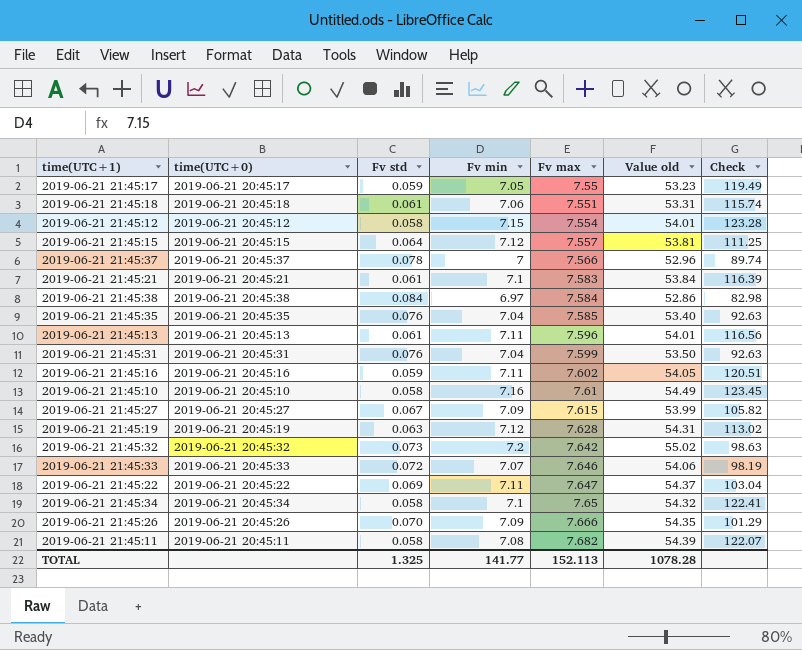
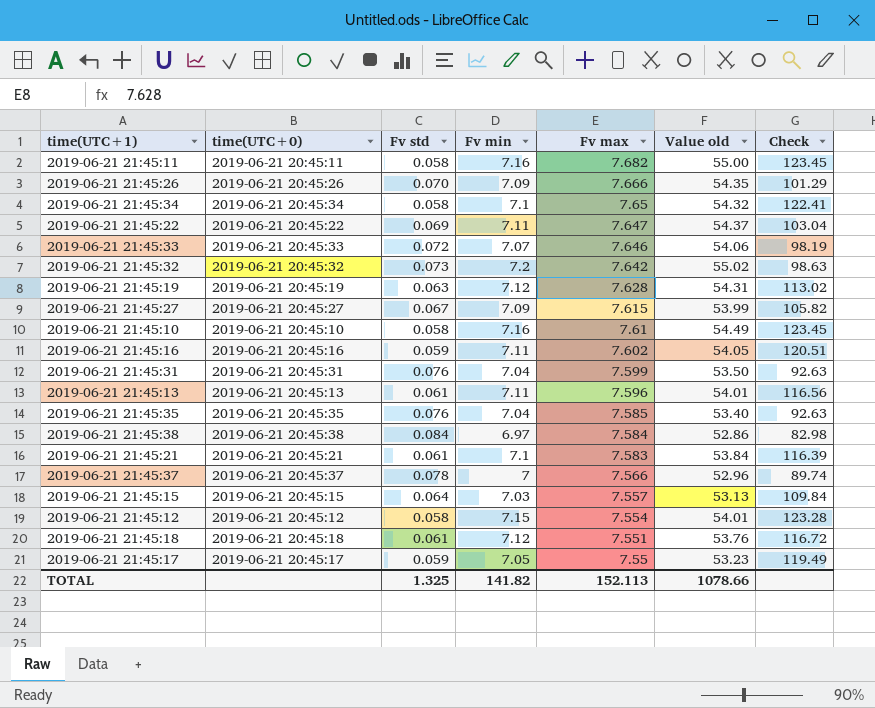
row order: Fv max ascending -> Fv max descending
2019-06-21 21:45:11 | Fv min: 7.08 -> 7.16
2019-06-21 21:45:11 | Value old: 54.39 -> 55.00
2019-06-21 21:45:11 | Check: 122.07 -> 123.45
2019-06-21 21:45:15 | Fv min: 7.12 -> 7.03
2019-06-21 21:45:15 | Value old: 53.81 -> 53.13
2019-06-21 21:45:15 | Check: 111.25 -> 109.84
2019-06-21 21:45:18 | Fv min: 7.06 -> 7.12
2019-06-21 21:45:18 | Value old: 53.31 -> 53.76
2019-06-21 21:45:18 | Check: 115.74 -> 116.72
TOTAL | Fv min: 141.77 -> 141.82
TOTAL | Value old: 1078.28 -> 1078.66

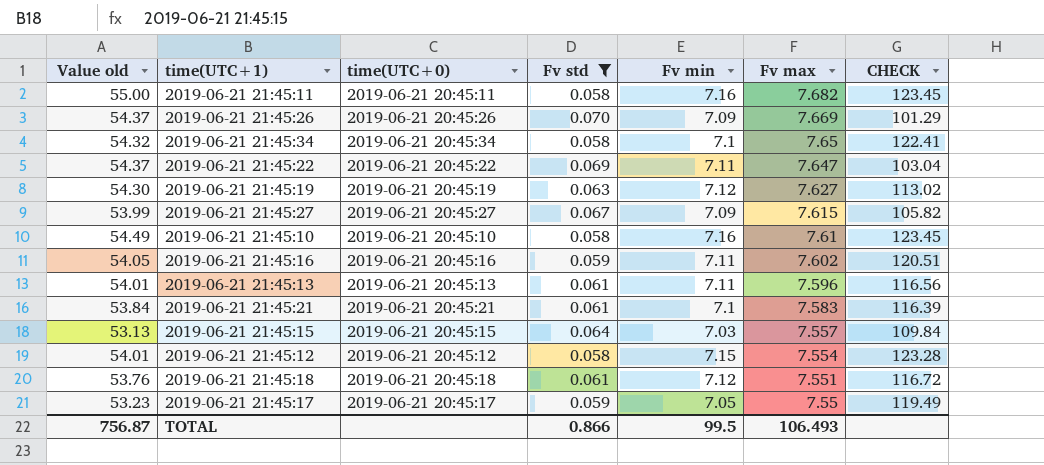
filter: none -> Fv std <= 0.070
column Value old | position: 6 -> 1
column name: Check -> CHECK
2019-06-21 21:45:26 | Value old: 54.35 -> 54.37
2019-06-21 21:45:26 | Fv max: 7.666 -> 7.669
2019-06-21 21:45:19 | Value old: 54.31 -> 54.30
2019-06-21 21:45:19 | Fv max: 7.628 -> 7.627
TOTAL | Value old: 1078.66 -> 756.87
TOTAL | Fv std: 1.325 -> 0.866
TOTAL | Fv min: 141.82 -> 99.5
TOTAL | Fv max: 152.113 -> 106.493

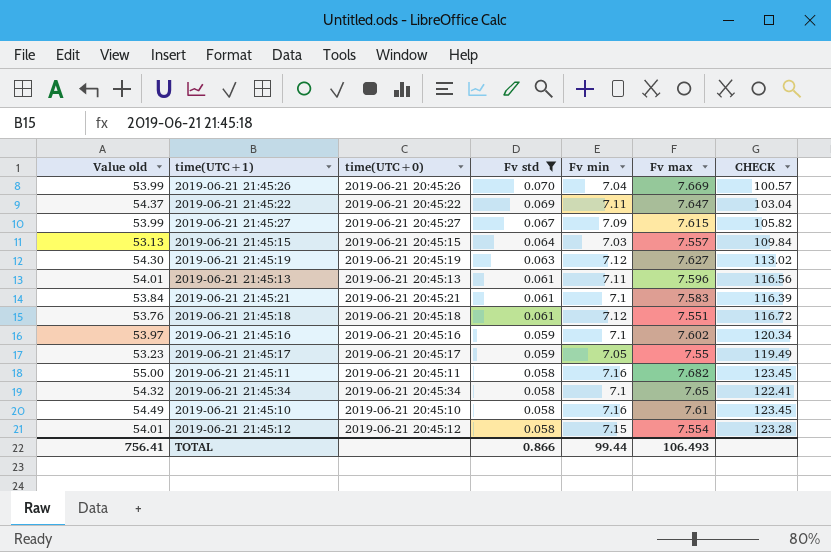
row order: Fv max descending -> Fv std descending
2019-06-21 21:45:26 | Value old: 54.37 -> 53.99
2019-06-21 21:45:26 | Fv min: 7.09 -> 7.04
2019-06-21 21:45:26 | CHECK: 101.29 -> 100.57
2019-06-21 21:45:16 | Value old: 54.05 -> 53.97
2019-06-21 21:45:16 | Fv min: 7.11 -> 7.1
2019-06-21 21:45:16 | CHECK: 120.51 -> 120.34
TOTAL | Value old: 756.87 -> 756.41
TOTAL | Fv min: 99.5 -> 99.44

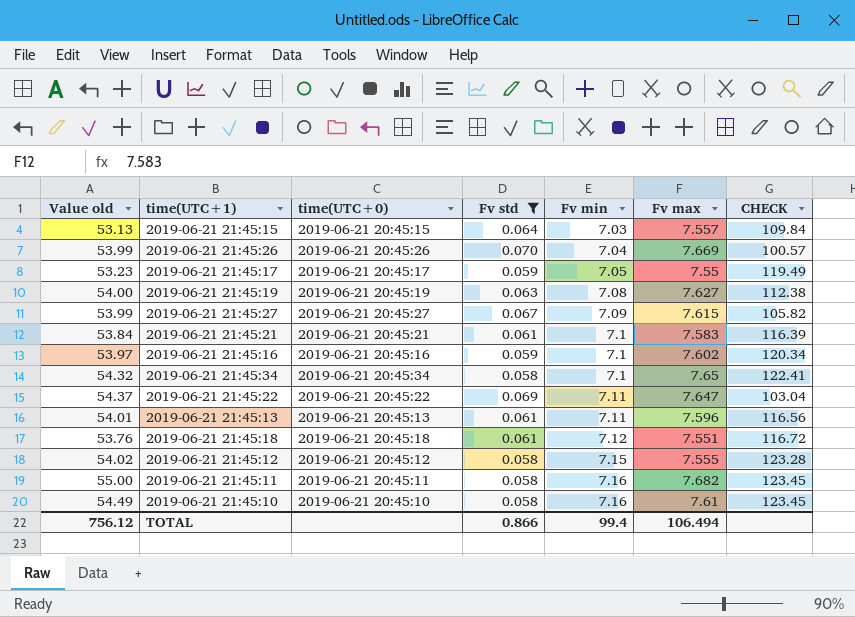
row order: Fv std descending -> Fv min ascending
2019-06-21 21:45:19 | Value old: 54.30 -> 54.00
2019-06-21 21:45:19 | Fv min: 7.12 -> 7.08
2019-06-21 21:45:19 | CHECK: 113.02 -> 112.38
2019-06-21 21:45:12 | Value old: 54.01 -> 54.02
2019-06-21 21:45:12 | Fv max: 7.554 -> 7.555
TOTAL | Value old: 756.41 -> 756.12
TOTAL | Fv min: 99.44 -> 99.4
TOTAL | Fv max: 106.493 -> 106.494

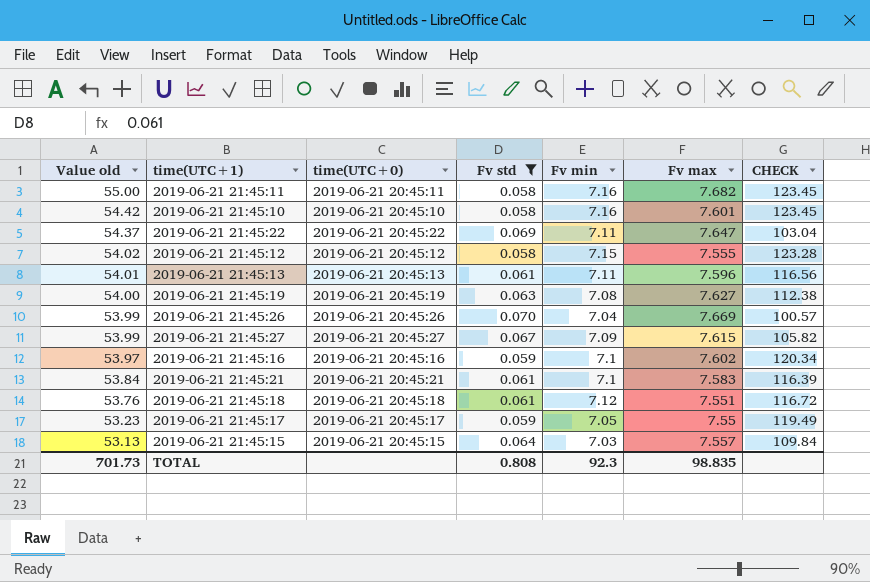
row order: Fv min ascending -> Value old descending
row 2019-06-21 21:45:34: 54.32 | 2019-06-21 20:45:34 | 0.058 | 7.1 | 7.65 | 122.41 -> none
2019-06-21 21:45:10 | Value old: 54.49 -> 54.42
2019-06-21 21:45:10 | Fv max: 7.61 -> 7.601
TOTAL | Value old: 756.12 -> 701.73
TOTAL | Fv std: 0.866 -> 0.808
TOTAL | Fv min: 99.4 -> 92.3
TOTAL | Fv max: 106.494 -> 98.835

